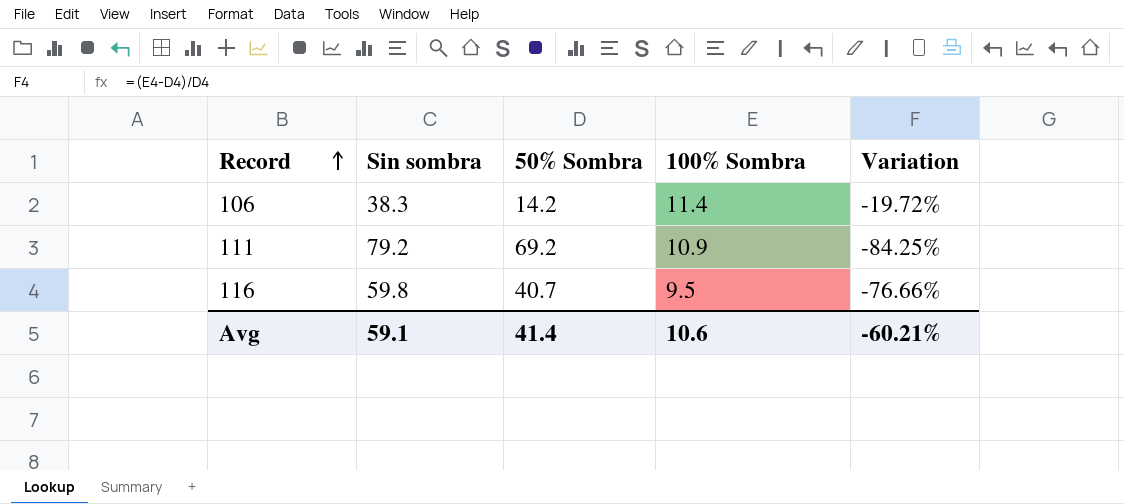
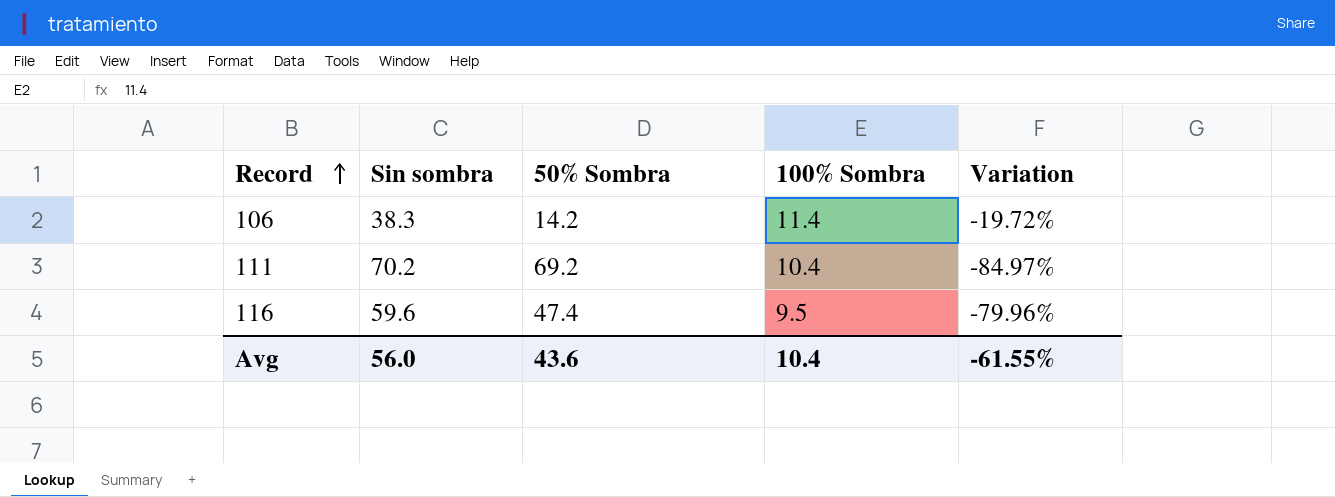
111 | Sin sombra: 79.2 -> 70.2
111 | 100% Sombra: 10.9 -> 10.4
111 | Variation: -84.25% -> -84.97%
116 | Sin sombra: 59.8 -> 59.6
116 | 50% Sombra: 40.7 -> 47.4
116 | Variation: -76.66% -> -79.96%
Avg | Sin sombra: 59.1 -> 56.0
Avg | 50% Sombra: 41.4 -> 43.6
Avg | 100% Sombra: 10.6 -> 10.4
Avg | Variation: -60.21% -> -61.55%

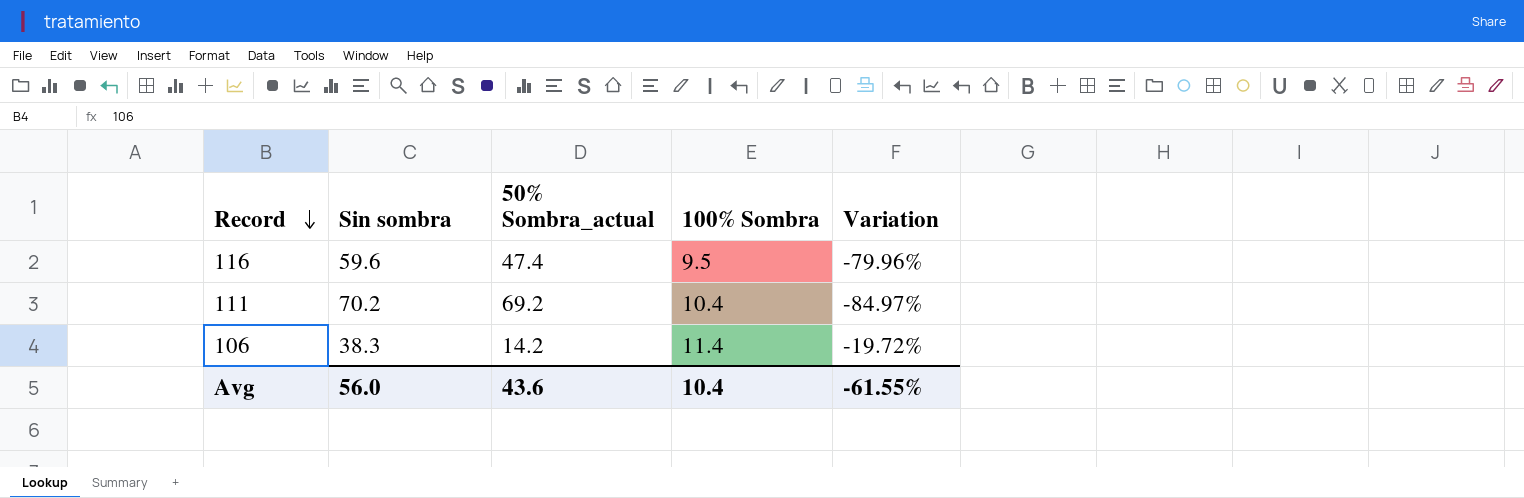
row order: Record ascending -> Record descending
column name: 50% Sombra -> 50% Sombra_actual

